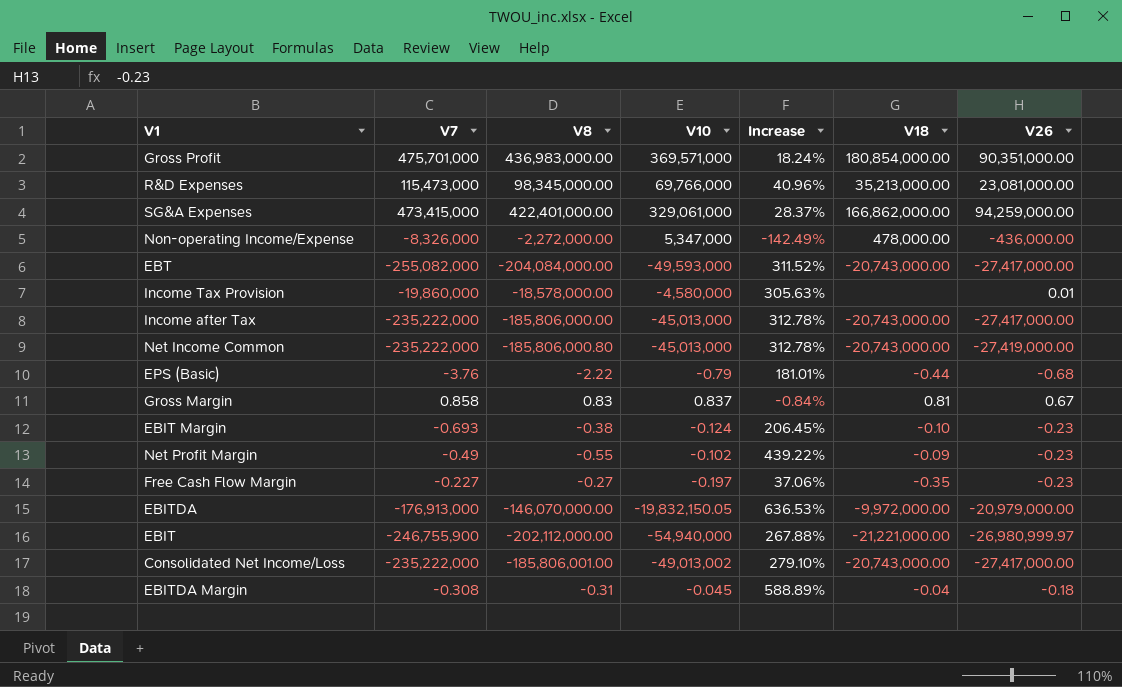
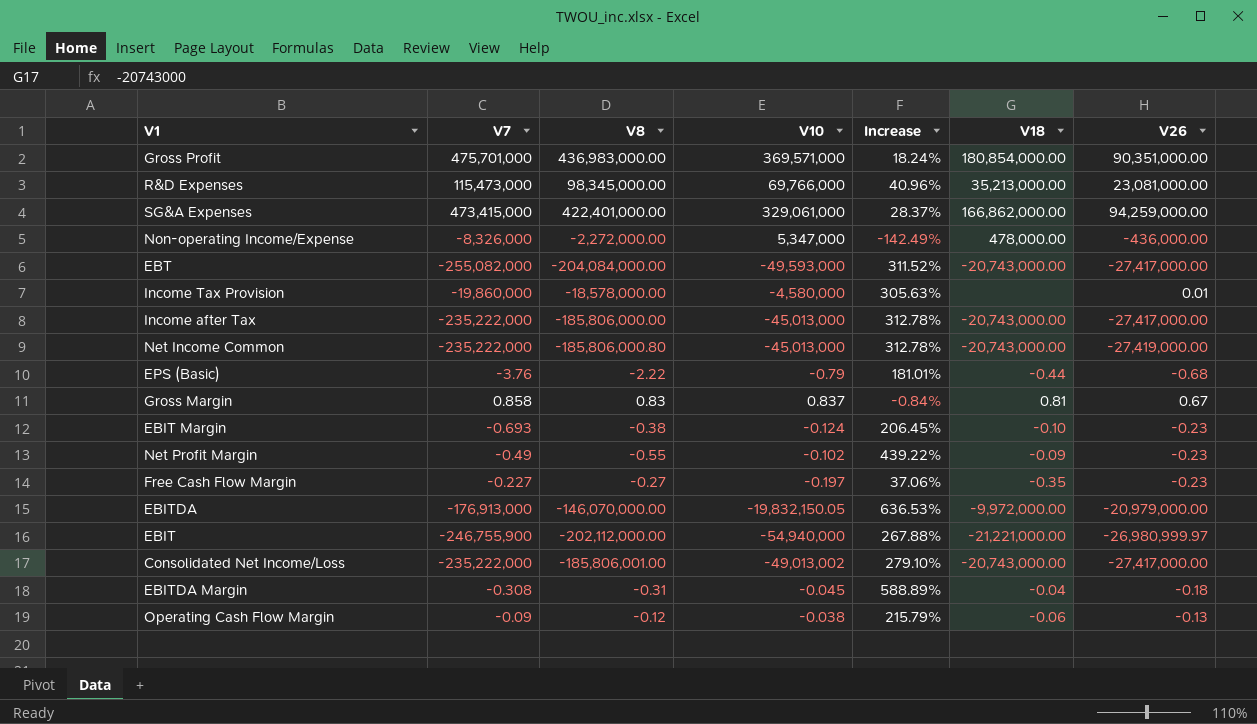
row Operating Cash Flow Margin: none -> -0.09 | -0.12 | -0.038 | 215.79% | -0.06 | -0.13

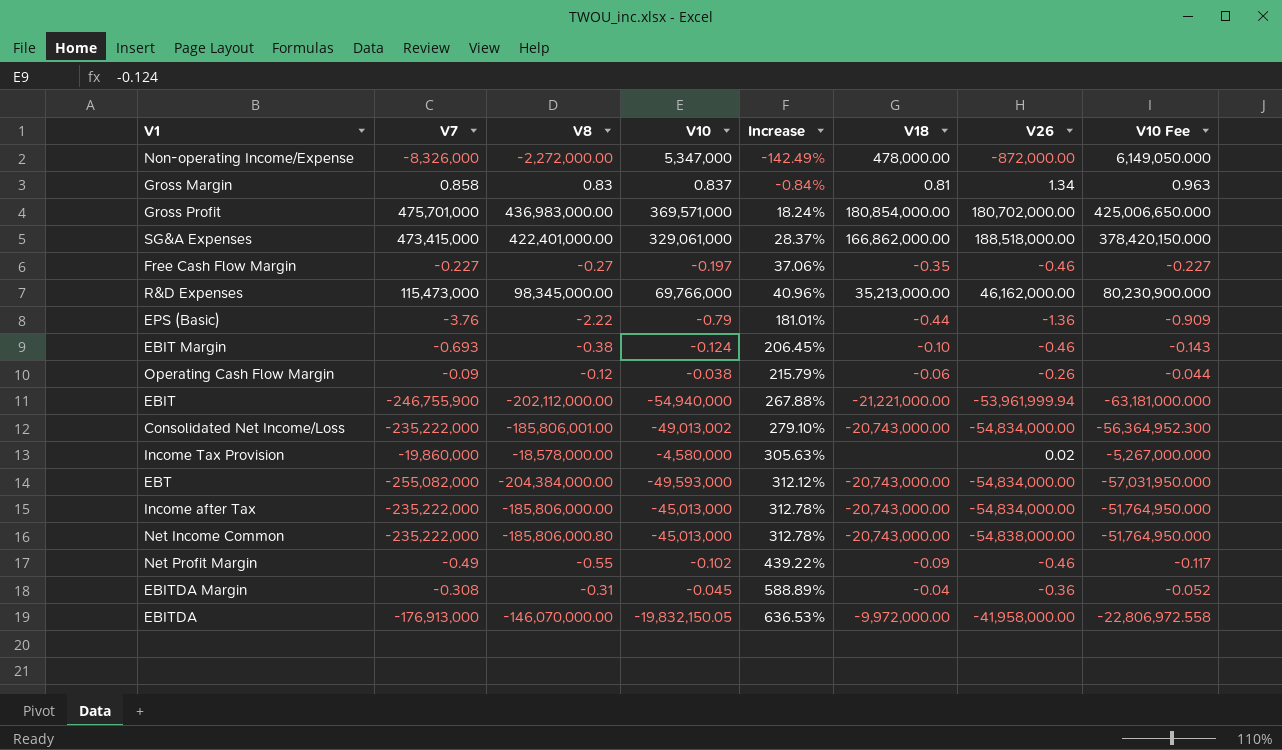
row order: none -> Increase ascending
column V10 Fee | formula: none -> [V10] * 1.15
Non-operating Income/Expense | V26: -436,000.00 -> -872,000.00
Gross Margin | V26: 0.67 -> 1.34
Gross Profit | V26: 90,351,000.00 -> 180,702,000.00
SG&A Expenses | V26: 94,259,000.00 -> 188,518,000.00
Free Cash Flow Margin | V26: -0.23 -> -0.46
R&D Expenses | V26: 23,081,000.00 -> 46,162,000.00
EPS (Basic) | V26: -0.68 -> -1.36
EBIT Margin | V26: -0.23 -> -0.46
Operating Cash Flow Margin | V26: -0.13 -> -0.26
EBIT | V26: -26,980,999.97 -> -53,961,999.94
Consolidated Net Income/Loss | V26: -27,417,000.00 -> -54,834,000.00
Income Tax Provision | V26: 0.01 -> 0.02
EBT | V8: -204,084,000.00 -> -204,384,000.00
EBT | Increase: 311.52% -> 312.12%
EBT | V26: -27,417,000.00 -> -54,834,000.00
Income after Tax | V26: -27,417,000.00 -> -54,834,000.00
Net Income Common | V26: -27,419,000.00 -> -54,838,000.00
Net Profit Margin | V26: -0.23 -> -0.46
EBITDA Margin | V26: -0.18 -> -0.36
EBITDA | V26: -20,979,000.00 -> -41,958,000.00

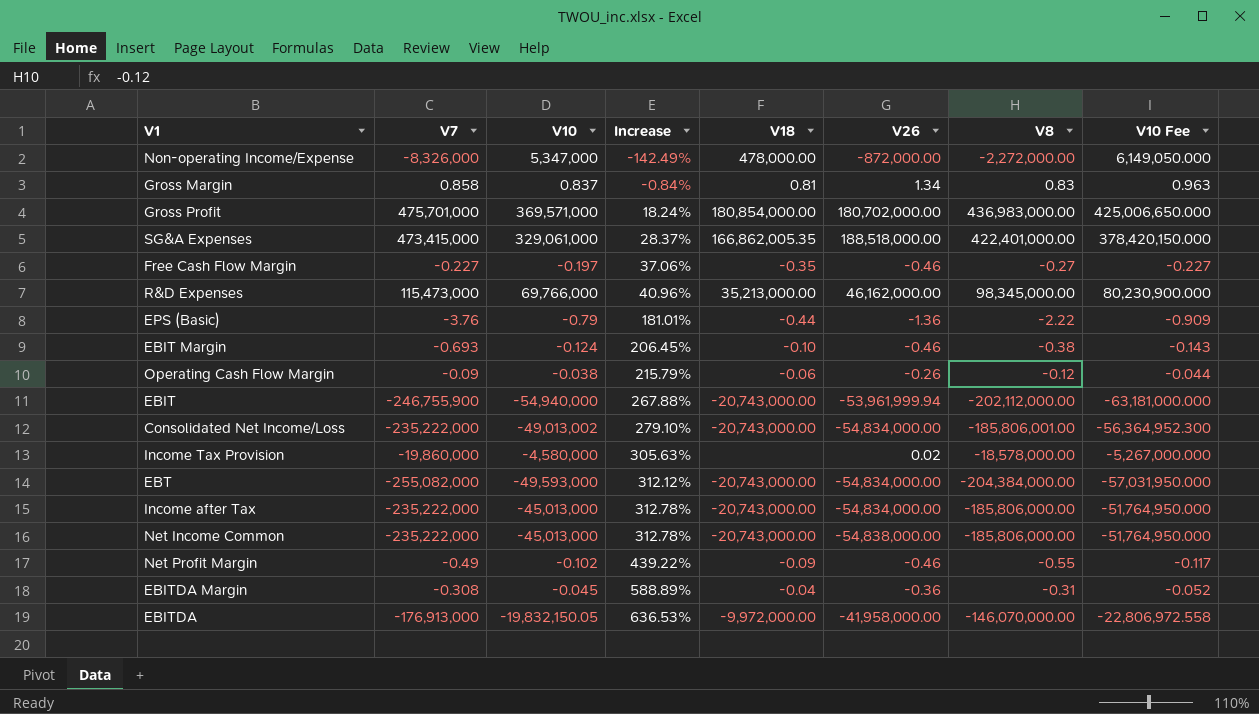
column V8 | position: 3 -> 7
SG&A Expenses | V18: 166,862,000.00 -> 166,862,005.35
EBIT | V18: -21,221,000.00 -> -20,743,000.00
Net Income Common | V8: -185,806,000.80 -> -185,806,000.00

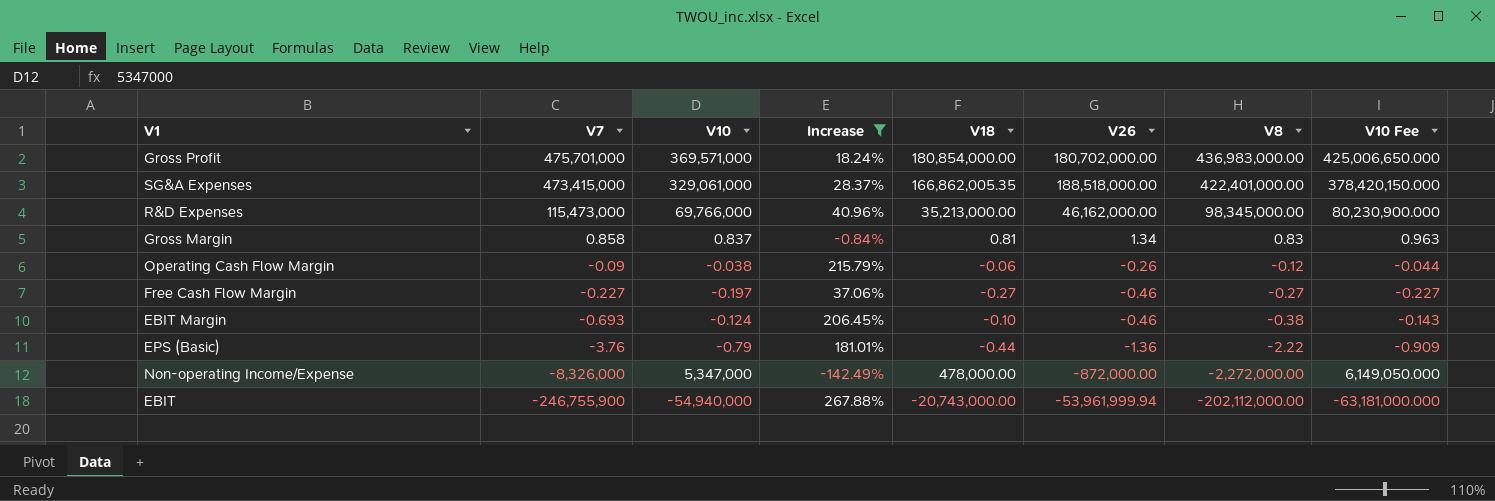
filter: none -> Increase <= 267.88%
row order: Increase ascending -> V7 descending
Free Cash Flow Margin | V18: -0.35 -> -0.27

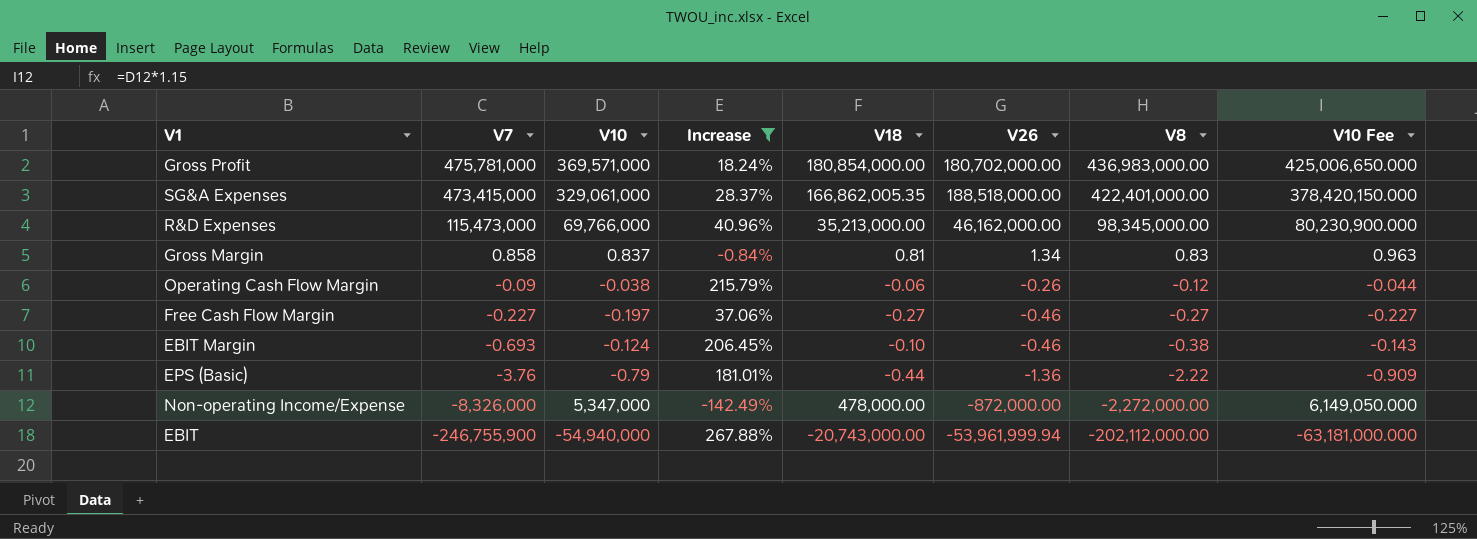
Gross Profit | V7: 475,701,000 -> 475,781,000

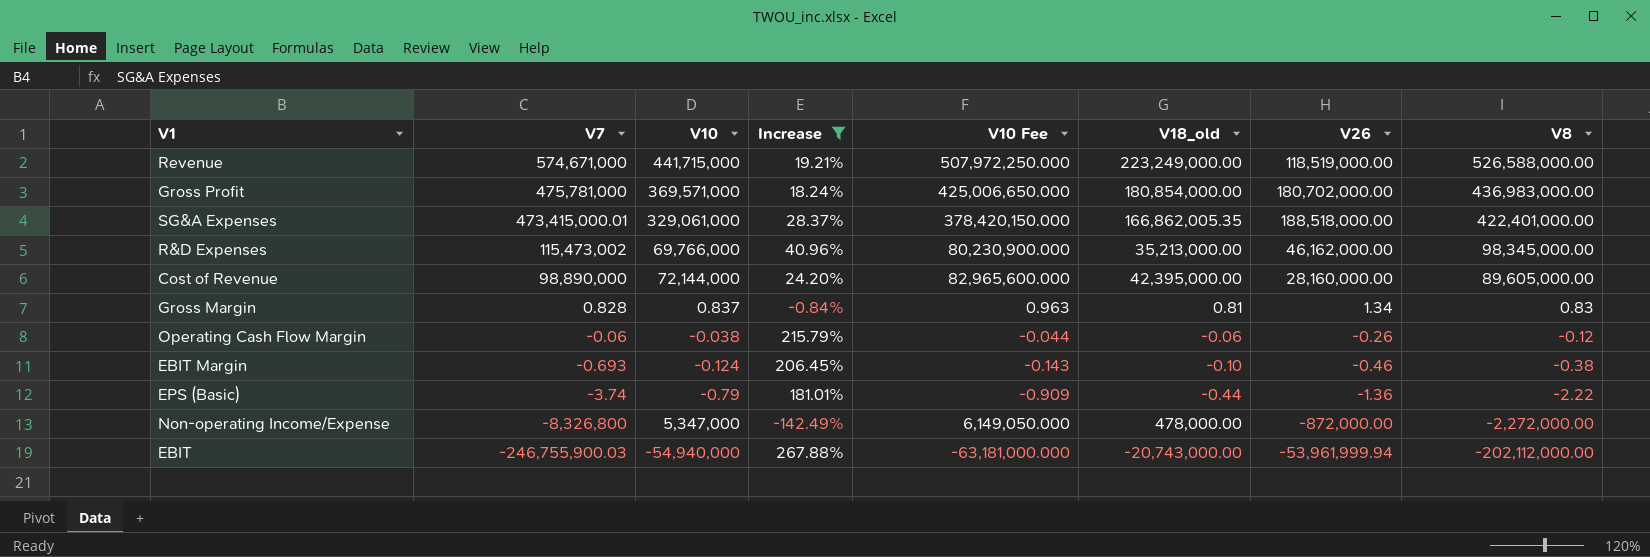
column V10 Fee | position: 8 -> 5
column name: V18 -> V18_old
row Free Cash Flow Margin: -0.227 | -0.197 | 37.06% | -0.27 | -0.46 | -0.27 | -0.227 -> none
row Revenue: none -> 574,671,000 | 441,715,000 | 19.21% | 507,972,250.000 | 223,249,000.00 | 118,519,000.00 | 526,588,000.00
SG&A Expenses | V7: 473,415,000 -> 473,415,000.01
R&D Expenses | V7: 115,473,000 -> 115,473,002
row Cost of Revenue: none -> 98,890,000 | 72,144,000 | 24.20% | 82,965,600.000 | 42,395,000.00 | 28,160,000.00 | 89,605,000.00
Gross Margin | V7: 0.858 -> 0.828
Operating Cash Flow Margin | V7: -0.09 -> -0.06
EPS (Basic) | V7: -3.76 -> -3.74
Non-operating Income/Expense | V7: -8,326,000 -> -8,326,800
EBIT | V7: -246,755,900 -> -246,755,900.03

